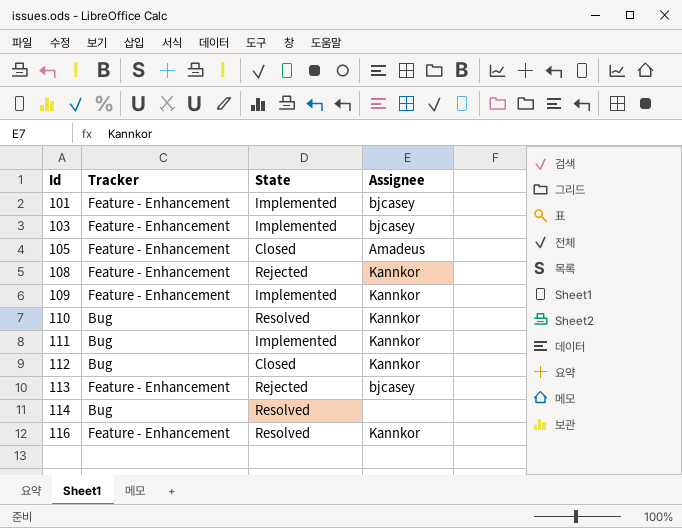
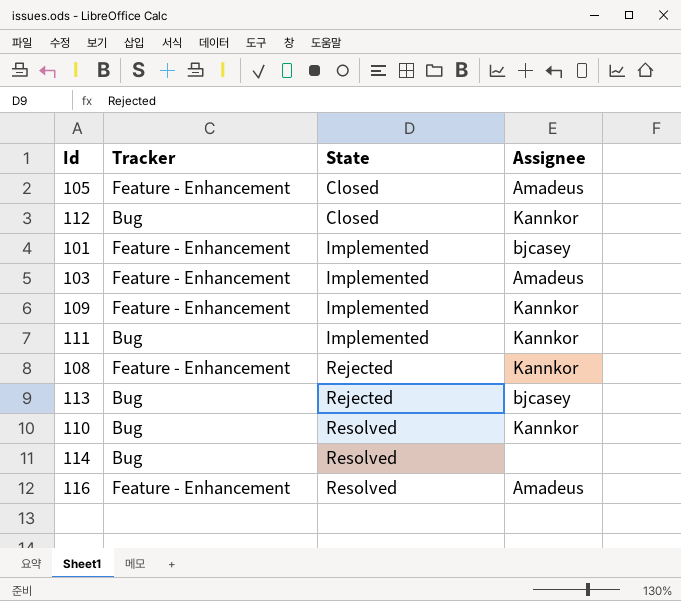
row order: Id ascending -> State ascending
103 | Assignee: bjcasey -> Amadeus
113 | Tracker: Feature - Enhancement -> Bug
116 | Assignee: Kannkor -> Amadeus

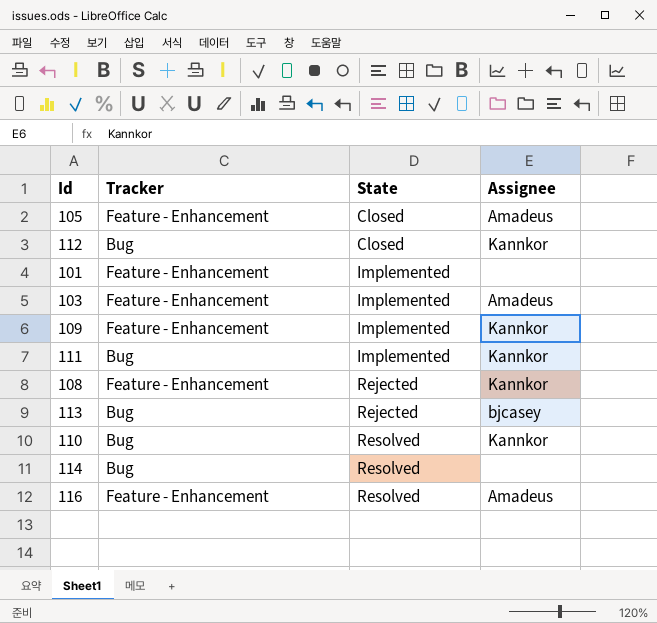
101 | Assignee: bjcasey -> none

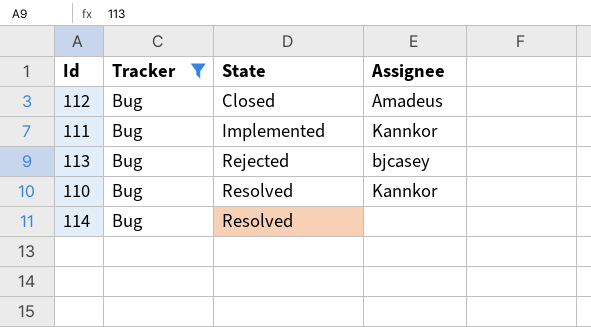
filter: none -> Tracker = Bug
112 | Assignee: Kannkor -> Amadeus

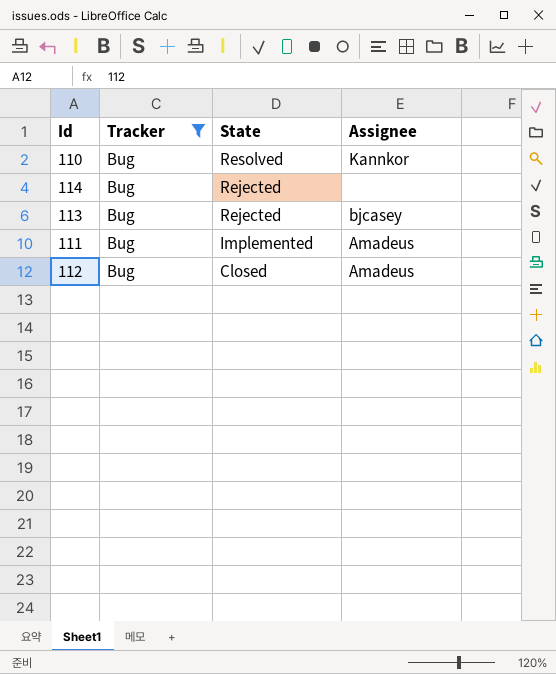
row order: State ascending -> State descending
114 | State: Resolved -> Rejected
111 | Assignee: Kannkor -> Amadeus

